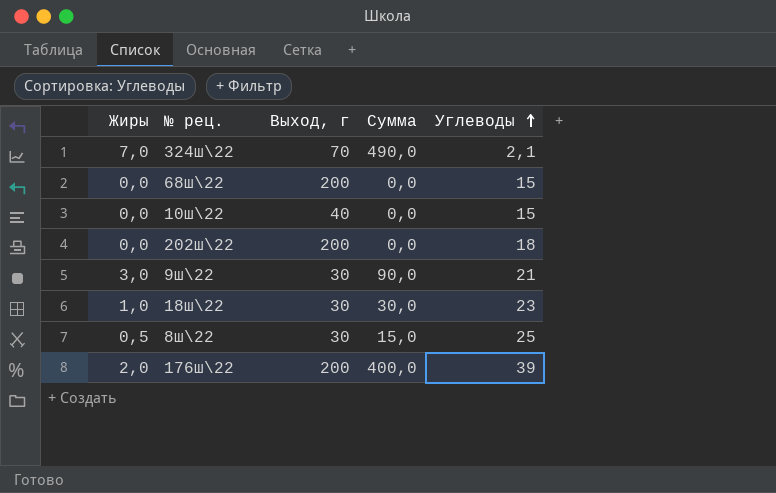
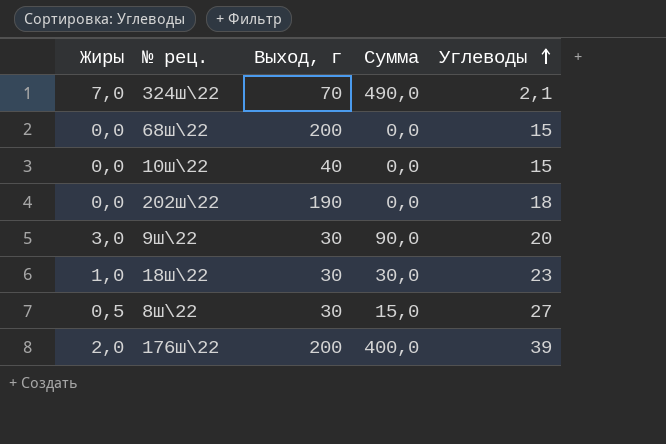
202ш\22 | Выход, г: 200 -> 190
9ш\22 | Углеводы: 21 -> 20
8ш\22 | Углеводы: 25 -> 27

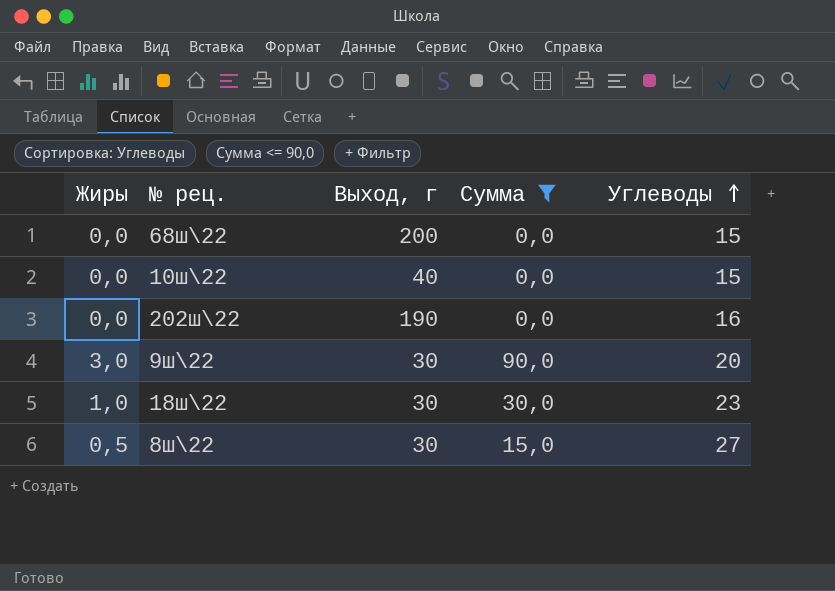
filter: none -> Сумма <= 90,0
202ш\22 | Углеводы: 18 -> 16

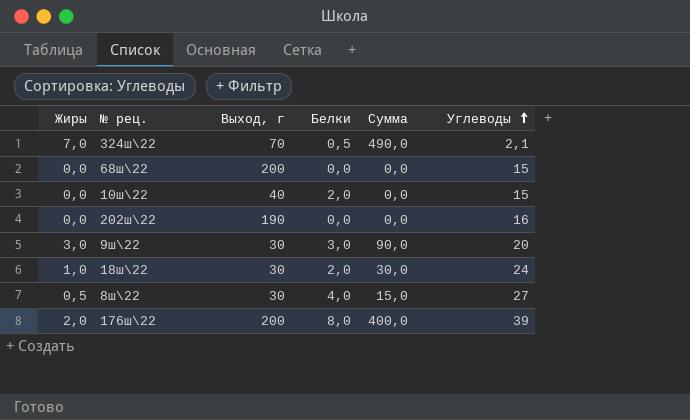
filter: Сумма <= 90,0 -> none
column Белки | position: none -> 4
18ш\22 | Углеводы: 23 -> 24

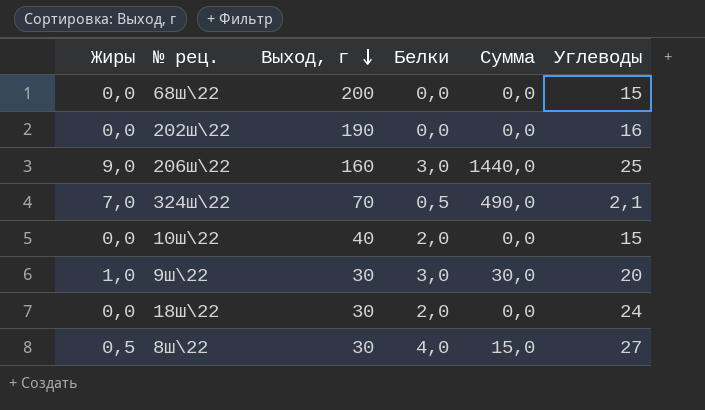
row order: Углеводы ascending -> Выход, г descending
row 176ш\22: 2,0 | 200 | 8,0 | 400,0 | 39 -> none
row 206ш\22: none -> 9,0 | 160 | 3,0 | 1440,0 | 25
9ш\22 | Жиры: 3,0 -> 1,0
9ш\22 | Сумма: 90,0 -> 30,0
18ш\22 | Жиры: 1,0 -> 0,0
18ш\22 | Сумма: 30,0 -> 0,0

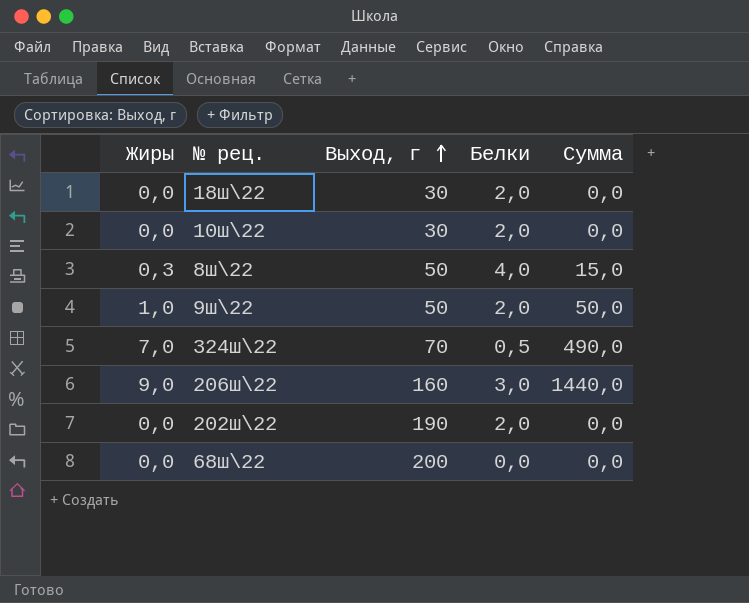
row order: Выход, г descending -> Выход, г ascending
column Углеводы | position: 6 -> none
10ш\22 | Выход, г: 40 -> 30
8ш\22 | Жиры: 0,5 -> 0,3
8ш\22 | Выход, г: 30 -> 50
9ш\22 | Выход, г: 30 -> 50
9ш\22 | Белки: 3,0 -> 2,0
9ш\22 | Сумма: 30,0 -> 50,0
202ш\22 | Белки: 0,0 -> 2,0

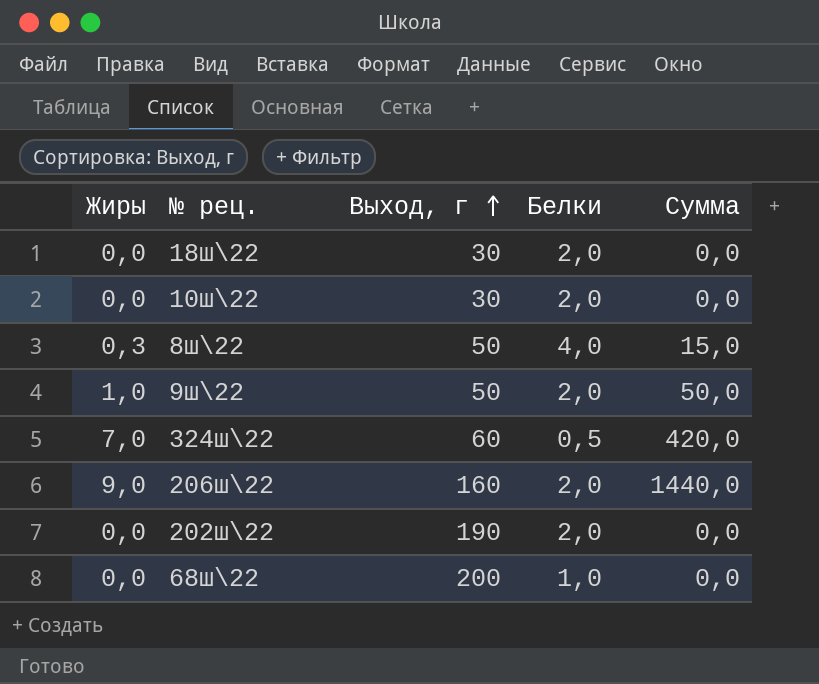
324ш\22 | Выход, г: 70 -> 60
324ш\22 | Сумма: 490,0 -> 420,0
206ш\22 | Белки: 3,0 -> 2,0
68ш\22 | Белки: 0,0 -> 1,0

